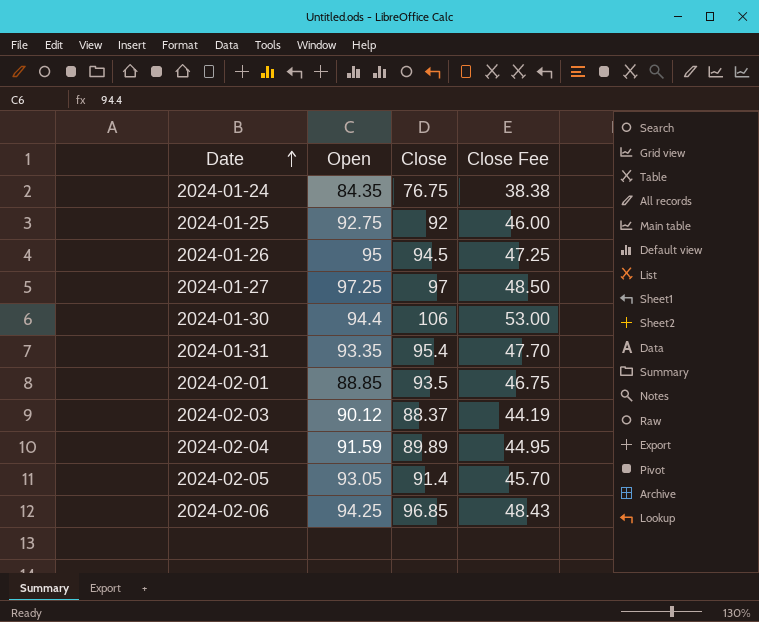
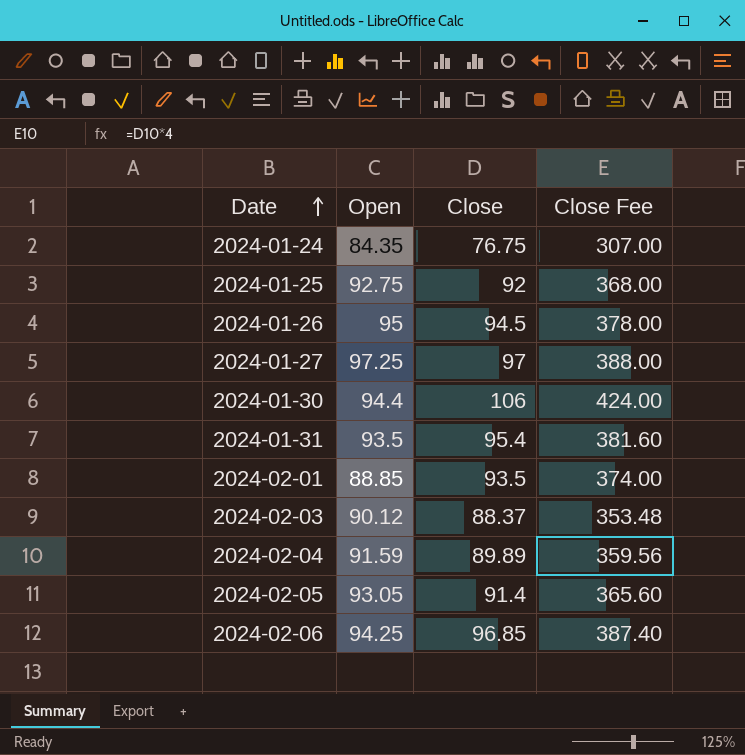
column Close Fee | formula: [Close] * 0.5 -> [Close] * 4
2024-01-31 | Open: 93.35 -> 93.5

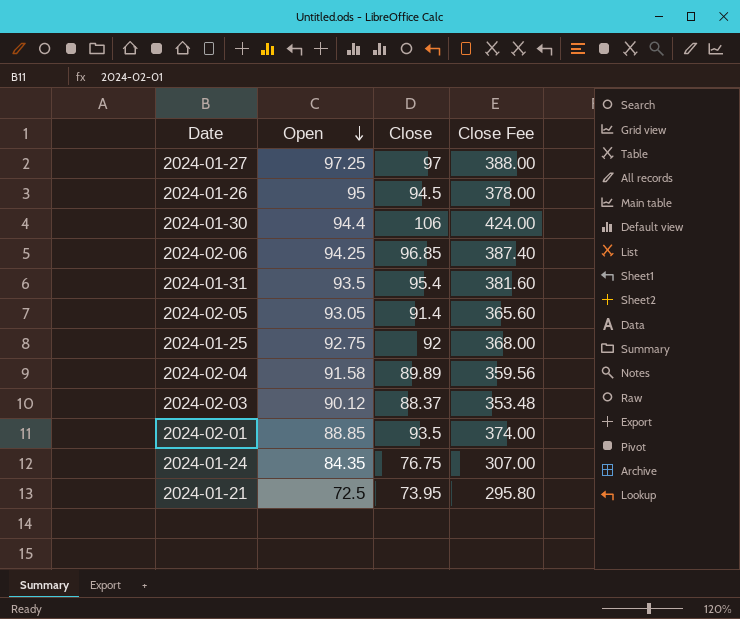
row order: Date ascending -> Open descending
2024-02-04 | Open: 91.59 -> 91.58
row 2024-01-21: none -> 72.5 | 73.95 | 295.80

